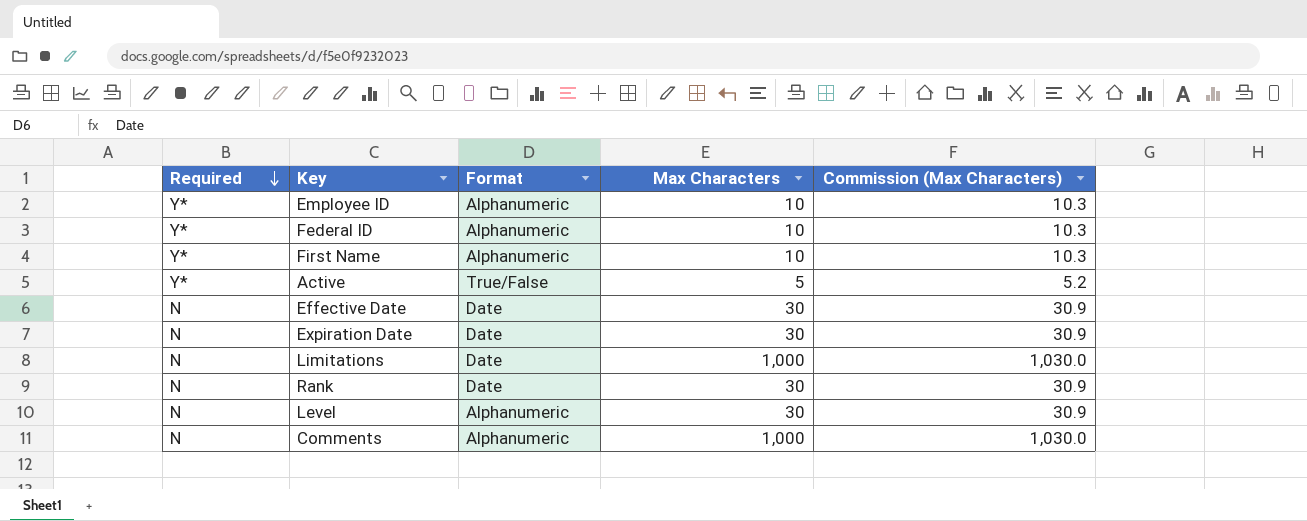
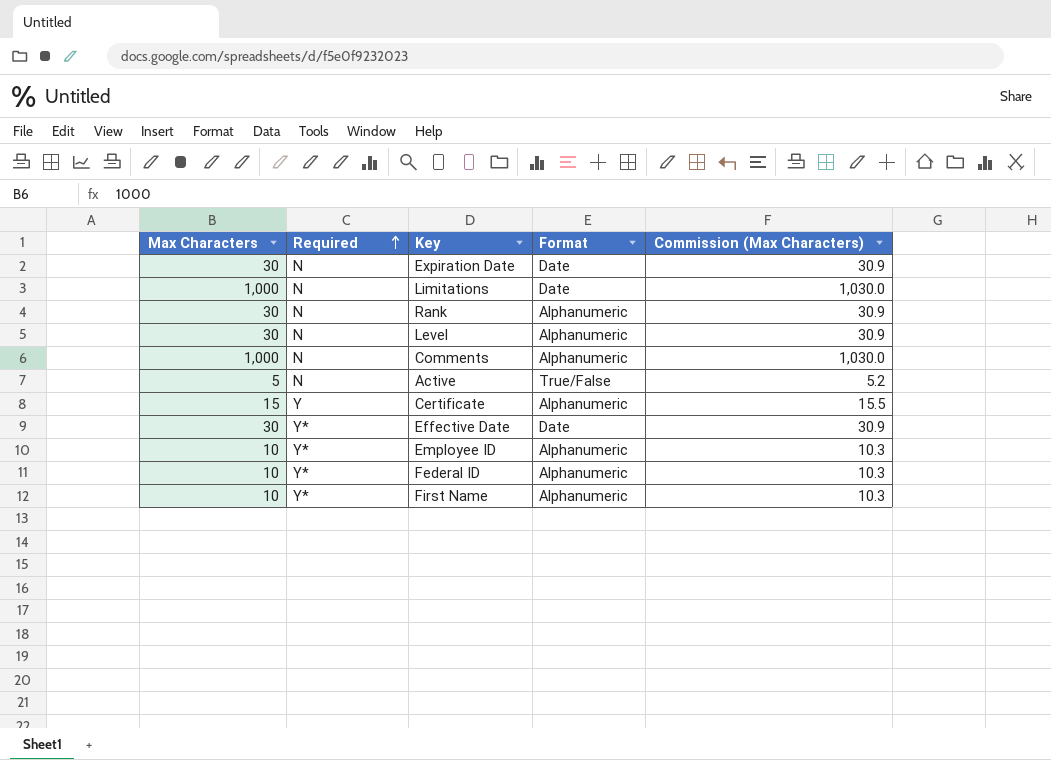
row order: Required descending -> Required ascending
column Max Characters | position: 4 -> 1
Rank | Format: Date -> Alphanumeric
Active | Required: Y* -> N
row Certificate: none -> 15 | Y | Alphanumeric | 15.5
Effective Date | Required: N -> Y*

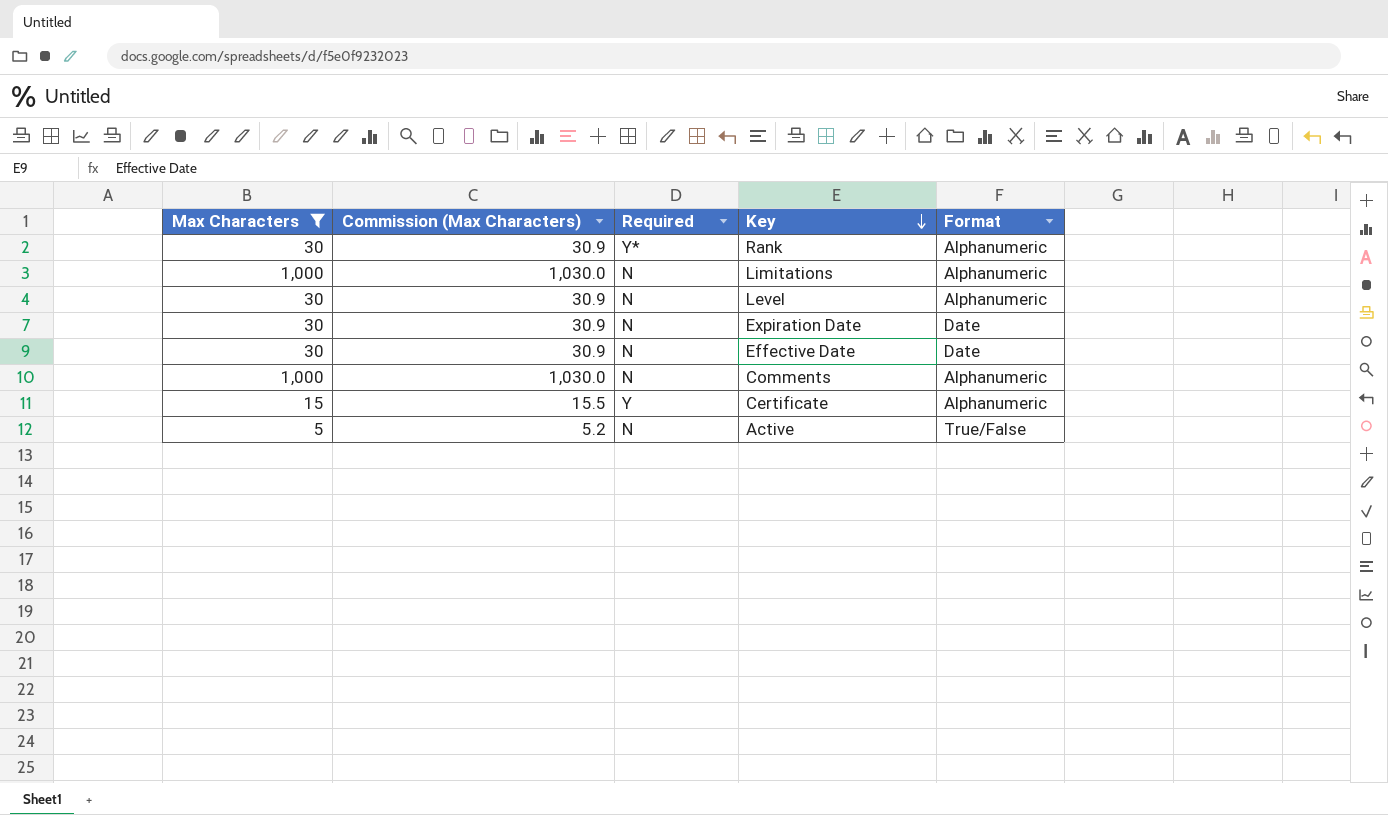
filter: none -> Max Characters != 10
row order: Required ascending -> Key descending
column Commission (Max Characters) | position: 5 -> 2
Rank | Required: N -> Y*
Limitations | Format: Date -> Alphanumeric
Effective Date | Required: Y* -> N

